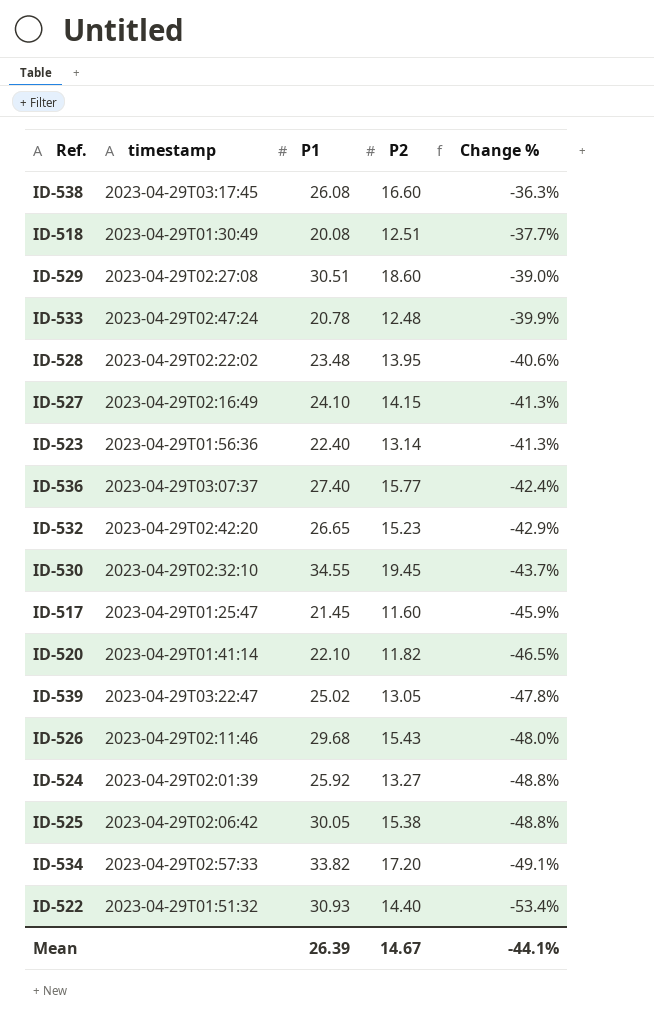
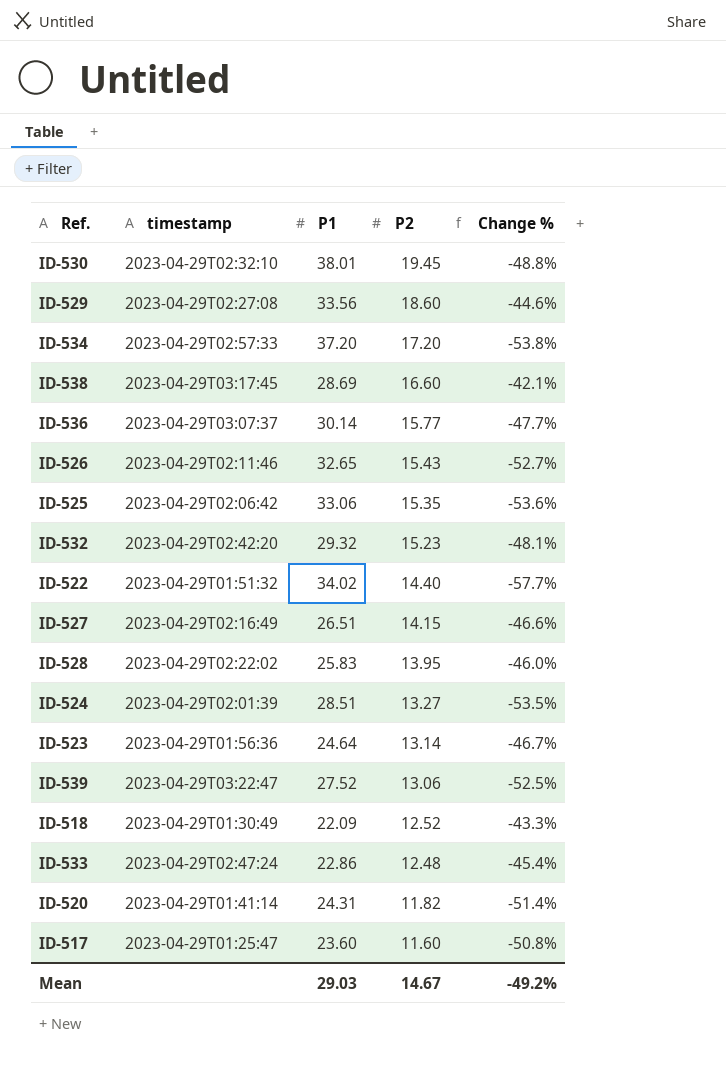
row order: Change % descending -> P2 descending
ID-530 | P1: 34.55 -> 38.01
ID-530 | Change %: -43.7% -> -48.8%
ID-529 | P1: 30.51 -> 33.56
ID-529 | Change %: -39.0% -> -44.6%
ID-534 | P1: 33.82 -> 37.20
ID-534 | Change %: -49.1% -> -53.8%
ID-538 | P1: 26.08 -> 28.69
ID-538 | Change %: -36.3% -> -42.1%
ID-536 | P1: 27.40 -> 30.14
ID-536 | Change %: -42.4% -> -47.7%
ID-526 | P1: 29.68 -> 32.65
ID-526 | Change %: -48.0% -> -52.7%
ID-525 | P1: 30.05 -> 33.06
ID-525 | P2: 15.38 -> 15.35
ID-525 | Change %: -48.8% -> -53.6%
ID-532 | P1: 26.65 -> 29.32
ID-532 | Change %: -42.9% -> -48.1%
ID-522 | P1: 30.93 -> 34.02
ID-522 | Change %: -53.4% -> -57.7%
ID-527 | P1: 24.10 -> 26.51
ID-527 | Change %: -41.3% -> -46.6%
ID-528 | P1: 23.48 -> 25.83
ID-528 | Change %: -40.6% -> -46.0%
ID-524 | P1: 25.92 -> 28.51
ID-524 | Change %: -48.8% -> -53.5%
ID-523 | P1: 22.40 -> 24.64
ID-523 | Change %: -41.3% -> -46.7%
ID-539 | P1: 25.02 -> 27.52
ID-539 | P2: 13.05 -> 13.06
ID-539 | Change %: -47.8% -> -52.5%
ID-518 | P1: 20.08 -> 22.09
ID-518 | P2: 12.51 -> 12.52
ID-518 | Change %: -37.7% -> -43.3%
ID-533 | P1: 20.78 -> 22.86
ID-533 | Change %: -39.9% -> -45.4%
ID-520 | P1: 22.10 -> 24.31
ID-520 | Change %: -46.5% -> -51.4%
ID-517 | P1: 21.45 -> 23.60
ID-517 | Change %: -45.9% -> -50.8%
Mean | P1: 26.39 -> 29.03
Mean | Change %: -44.1% -> -49.2%

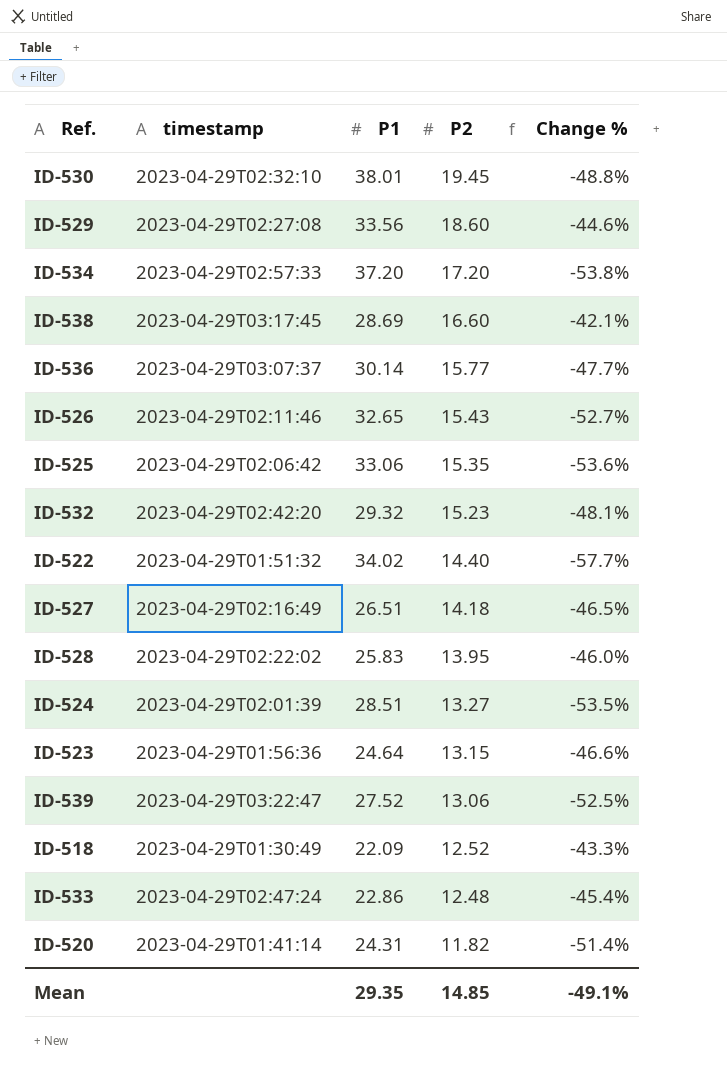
row ID-517: 2023-04-29T01:25:47 | 23.60 | 11.60 | -50.8% -> none
ID-527 | P2: 14.15 -> 14.18
ID-527 | Change %: -46.6% -> -46.5%
ID-523 | P2: 13.14 -> 13.15
ID-523 | Change %: -46.7% -> -46.6%
Mean | P1: 29.03 -> 29.35
Mean | P2: 14.67 -> 14.85
Mean | Change %: -49.2% -> -49.1%

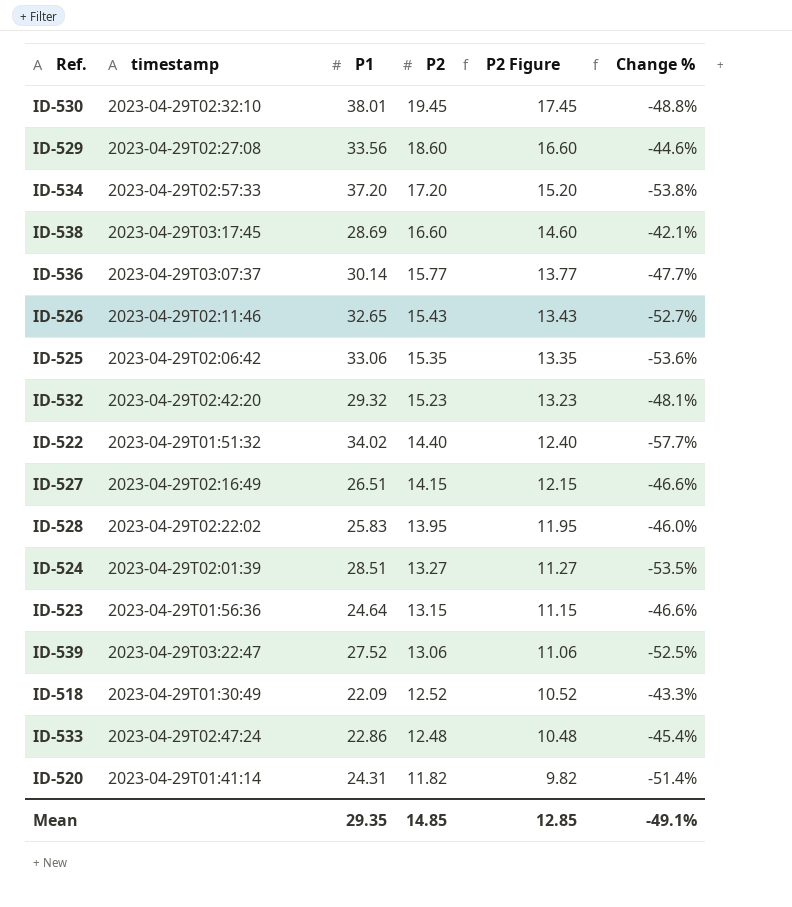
column P2 Figure | formula: none -> [P2] - 2
ID-527 | P2: 14.18 -> 14.15
ID-527 | Change %: -46.5% -> -46.6%

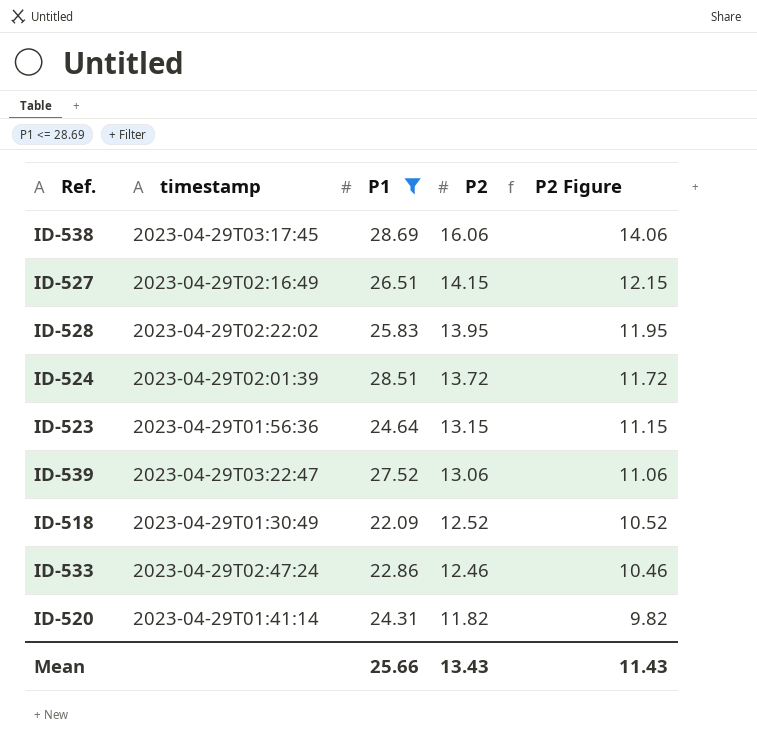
filter: none -> P1 <= 28.69
column Change % | formula: ([P2] - [P1]) / [P1] -> none
ID-538 | P2: 16.60 -> 16.06
ID-538 | P2 Figure: 14.60 -> 14.06
ID-524 | P2: 13.27 -> 13.72
ID-524 | P2 Figure: 11.27 -> 11.72
ID-533 | P2: 12.48 -> 12.46
ID-533 | P2 Figure: 10.48 -> 10.46
Mean | P1: 29.35 -> 25.66
Mean | P2: 14.85 -> 13.43
Mean | P2 Figure: 12.85 -> 11.43

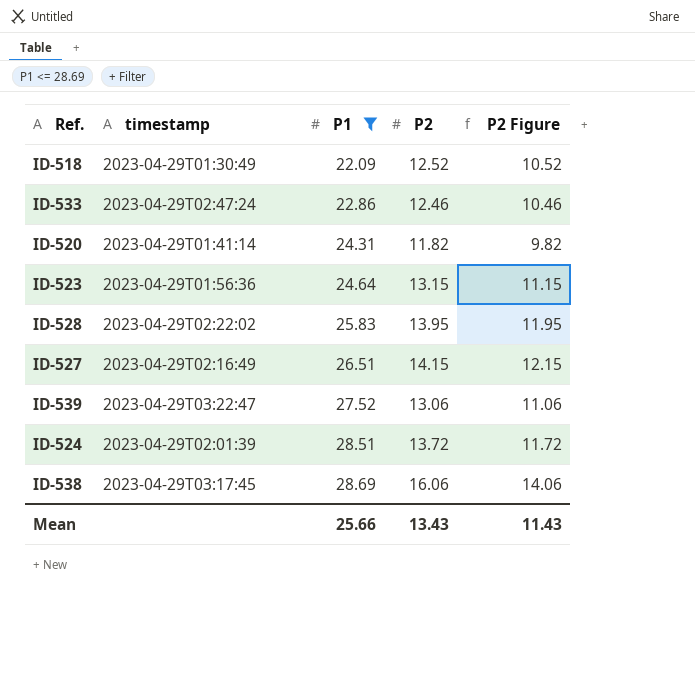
row order: P2 descending -> P1 ascending

